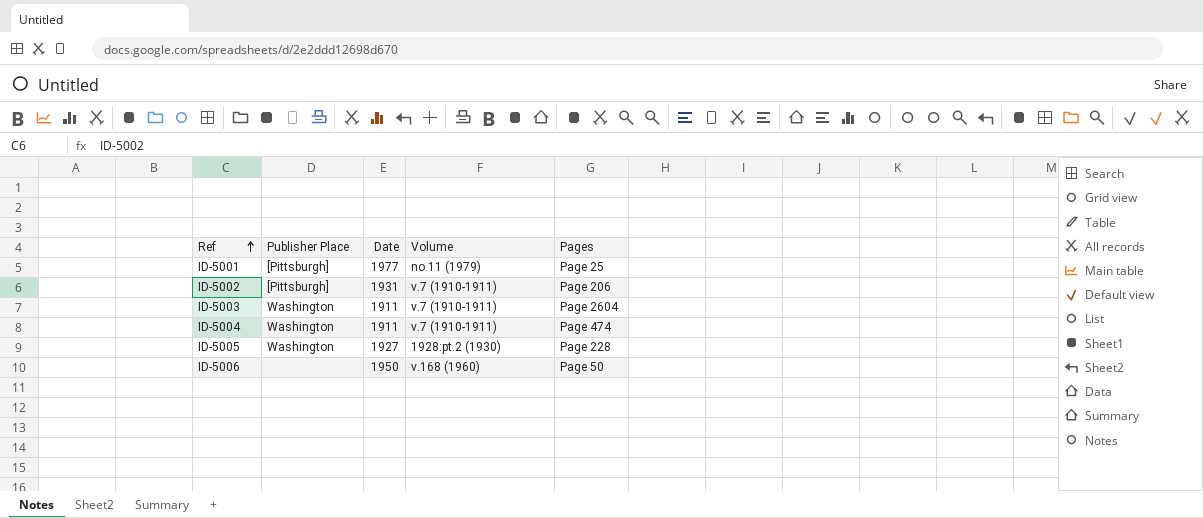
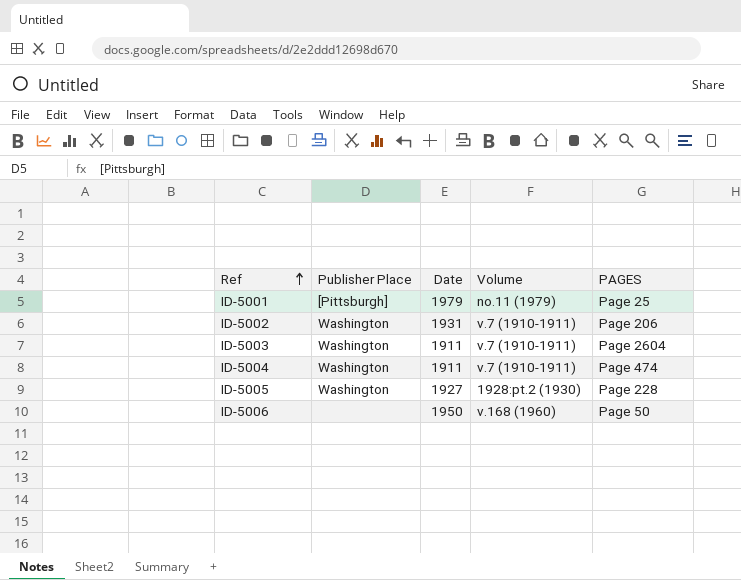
column name: Pages -> PAGES
ID-5001 | Date: 1977 -> 1979
ID-5002 | Publisher Place: [Pittsburgh] -> Washington

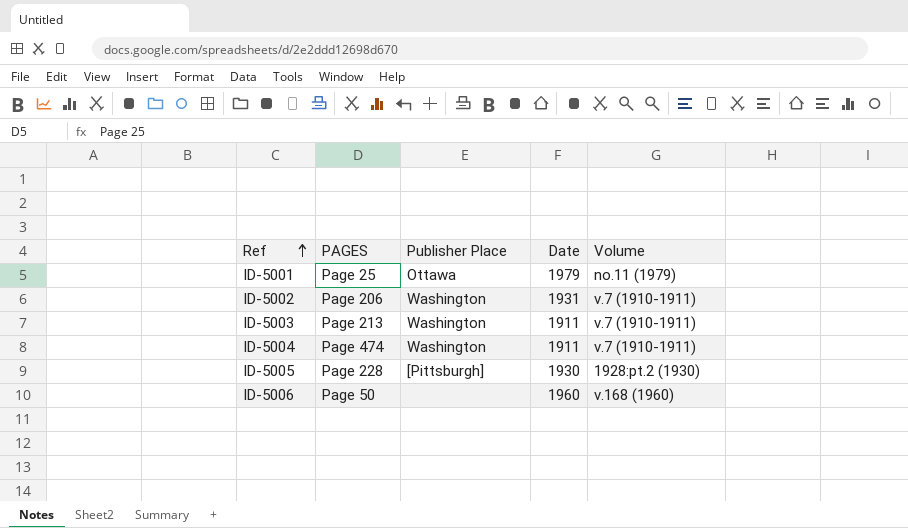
column PAGES | position: 5 -> 2
ID-5001 | Publisher Place: [Pittsburgh] -> Ottawa
ID-5003 | PAGES: Page 2604 -> Page 213
ID-5005 | Publisher Place: Washington -> [Pittsburgh]
ID-5005 | Date: 1927 -> 1930
ID-5006 | Date: 1950 -> 1960

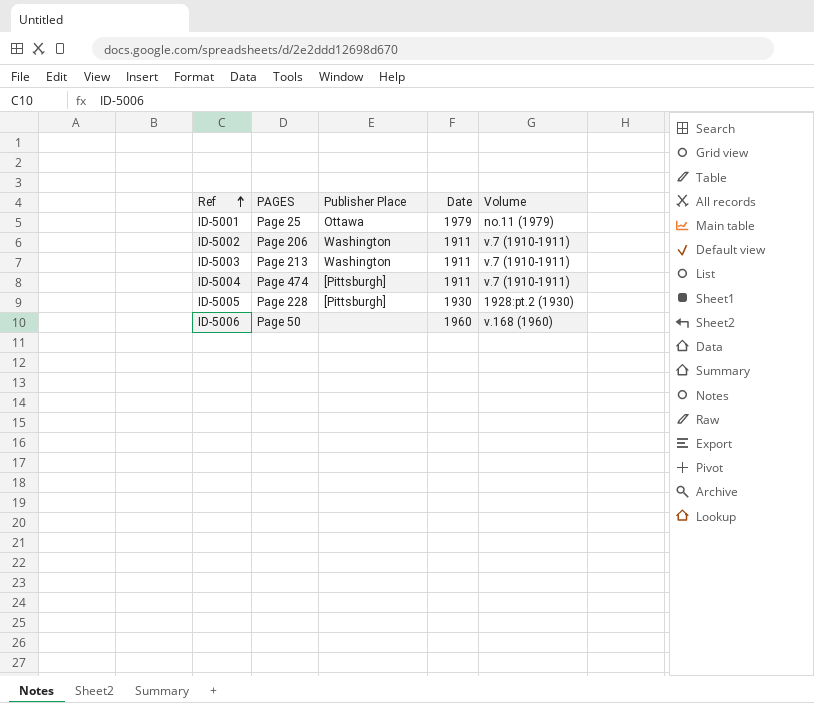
ID-5002 | Date: 1931 -> 1911
ID-5004 | Publisher Place: Washington -> [Pittsburgh]

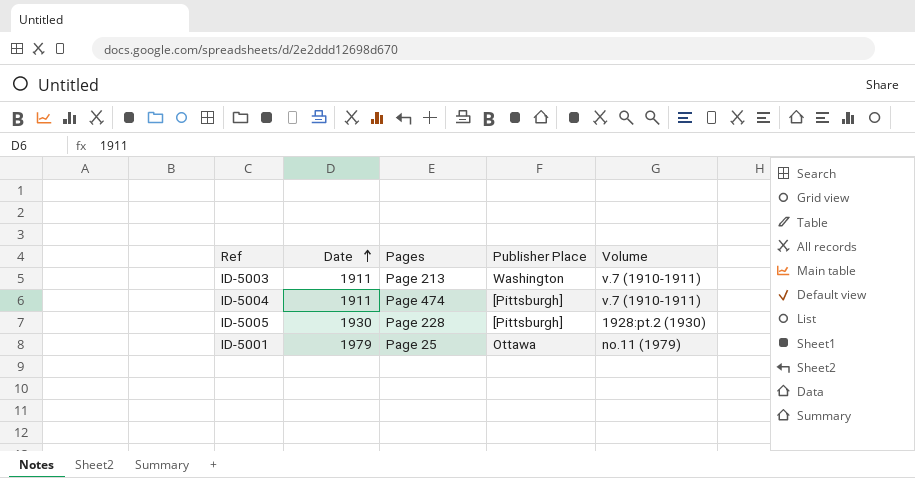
row order: Ref ascending -> Date ascending
column Date | position: 4 -> 2
column name: PAGES -> Pages
row ID-5002: Page 206 | Washington | 1911 | v.7 (1910-1911) -> none
row ID-5006: Page 50 | none | 1960 | v.168 (1960) -> none

